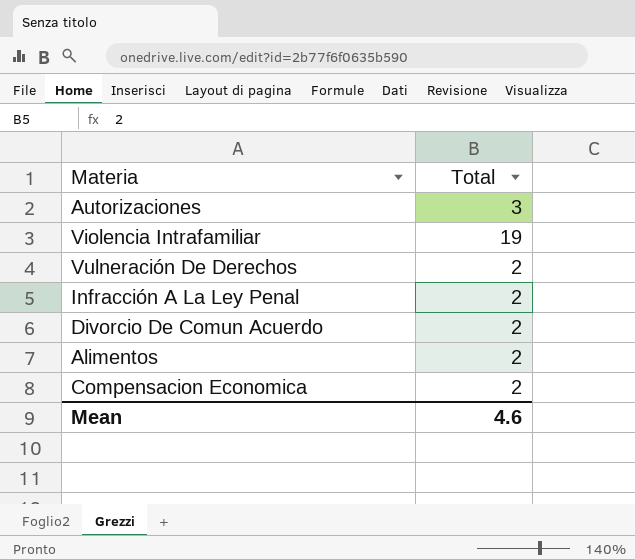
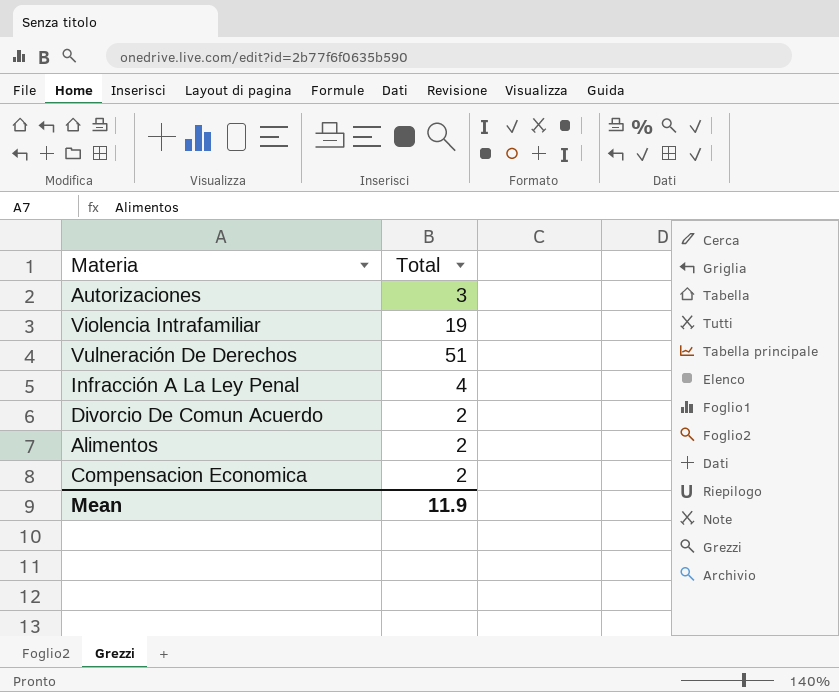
Vulneración De Derechos | Total: 2 -> 51
Infracción A La Ley Penal | Total: 2 -> 4
Mean | Total: 4.6 -> 11.9

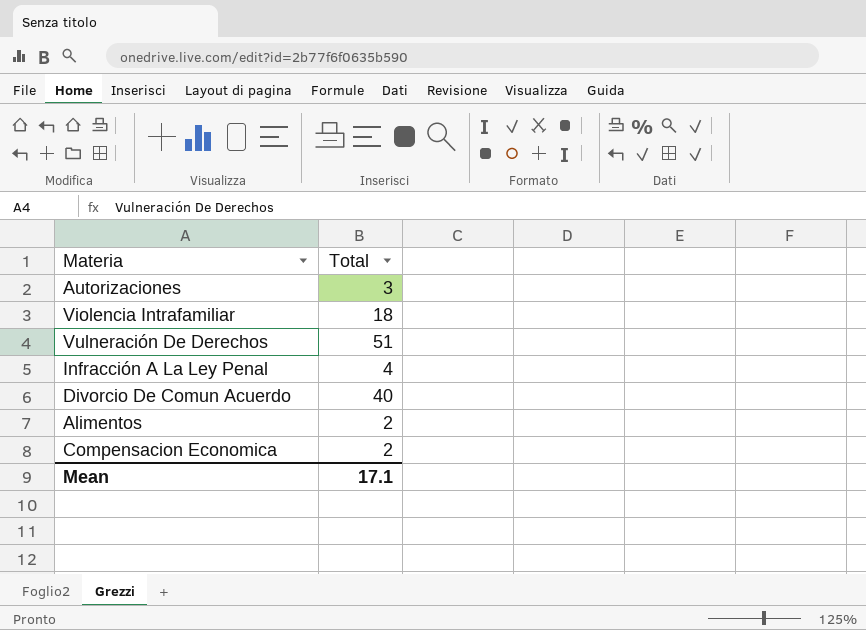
Violencia Intrafamiliar | Total: 19 -> 18
Divorcio De Comun Acuerdo | Total: 2 -> 40
Mean | Total: 11.9 -> 17.1

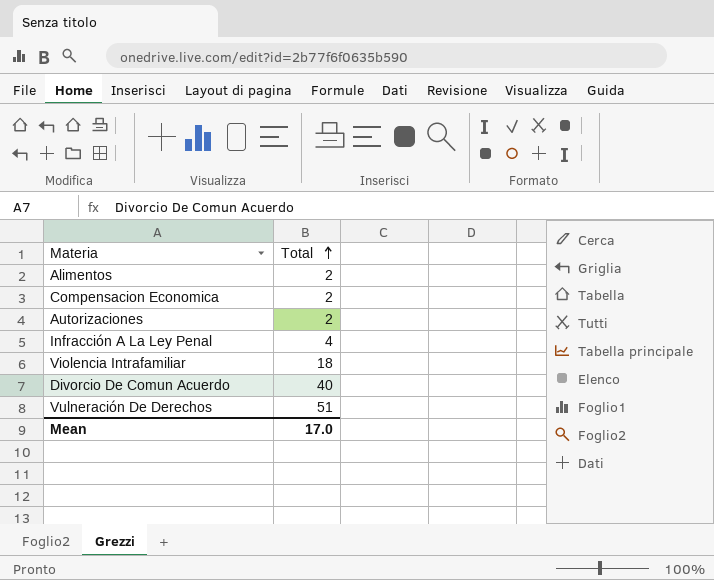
row order: none -> Total ascending
Autorizaciones | Total: 3 -> 2
Mean | Total: 17.1 -> 17.0

